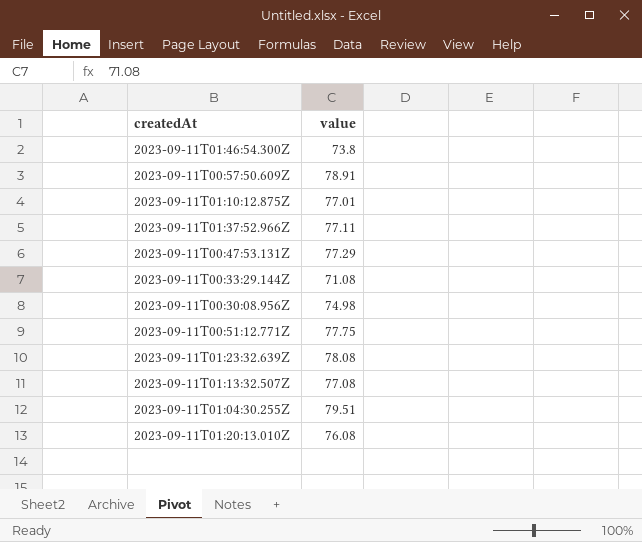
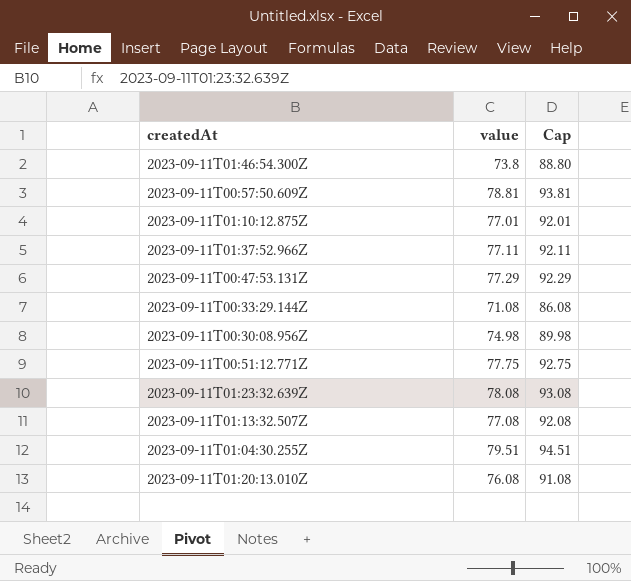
column Cap | formula: none -> [value] + 15
2023-09-11T00:57:50.609Z | value: 78.91 -> 78.81

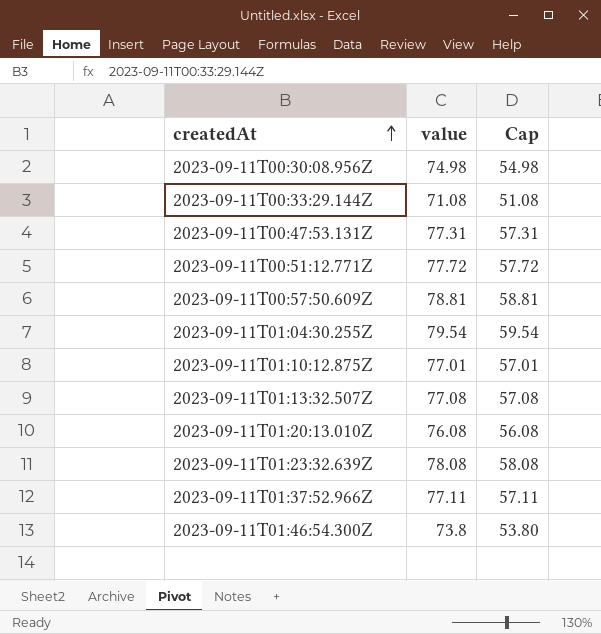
row order: none -> createdAt ascending
column Cap | formula: [value] + 15 -> [value] - 20
2023-09-11T00:47:53.131Z | value: 77.29 -> 77.31
2023-09-11T00:51:12.771Z | value: 77.75 -> 77.72
2023-09-11T01:04:30.255Z | value: 79.51 -> 79.54

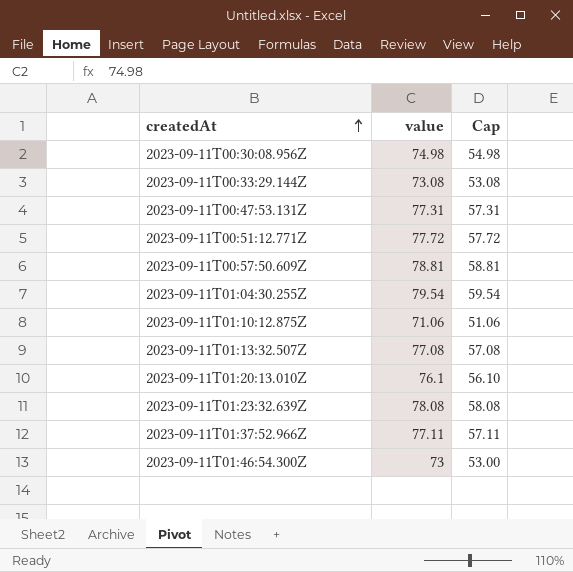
2023-09-11T00:33:29.144Z | value: 71.08 -> 73.08
2023-09-11T00:33:29.144Z | Cap: 51.08 -> 53.08
2023-09-11T01:10:12.875Z | value: 77.01 -> 71.06
2023-09-11T01:10:12.875Z | Cap: 57.01 -> 51.06
2023-09-11T01:20:13.010Z | value: 76.08 -> 76.1
2023-09-11T01:20:13.010Z | Cap: 56.08 -> 56.10
2023-09-11T01:46:54.300Z | value: 73.8 -> 73
2023-09-11T01:46:54.300Z | Cap: 53.80 -> 53.00

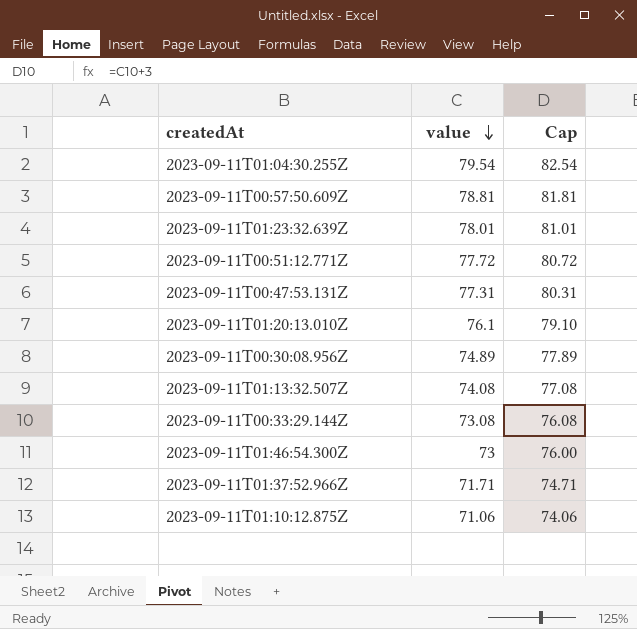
row order: createdAt ascending -> value descending
column Cap | formula: [value] - 20 -> [value] + 3
2023-09-11T01:23:32.639Z | value: 78.08 -> 78.01
2023-09-11T00:30:08.956Z | value: 74.98 -> 74.89
2023-09-11T01:13:32.507Z | value: 77.08 -> 74.08
2023-09-11T01:37:52.966Z | value: 77.11 -> 71.71

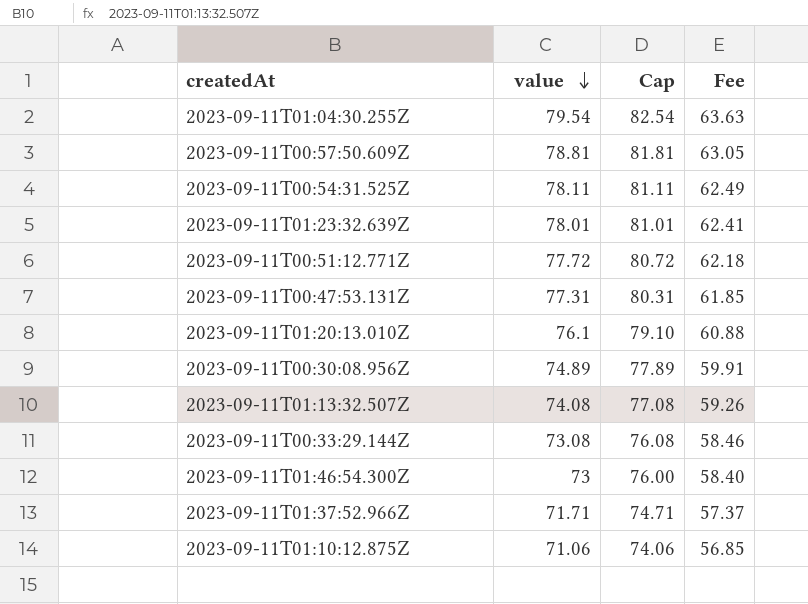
column Fee | formula: none -> [value] * 0.8
row 2023-09-11T00:54:31.525Z: none -> 78.11 | 81.11 | 62.49

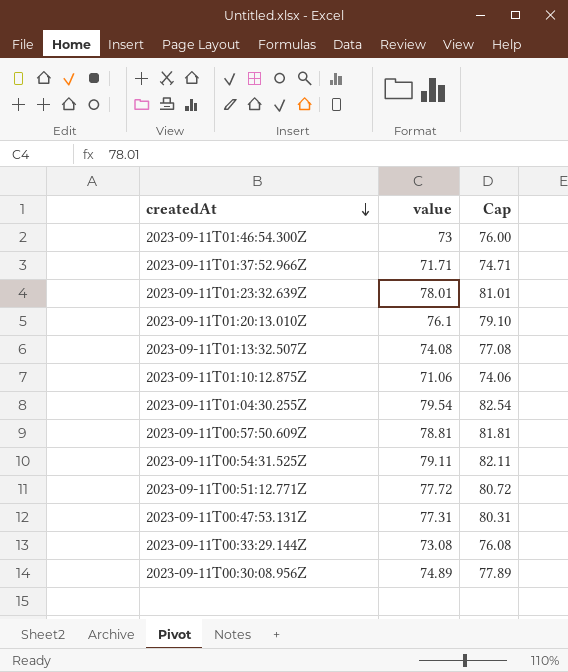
row order: value descending -> createdAt descending
column Fee | formula: [value] * 0.8 -> none
2023-09-11T00:54:31.525Z | value: 78.11 -> 79.11
2023-09-11T00:54:31.525Z | Cap: 81.11 -> 82.11

